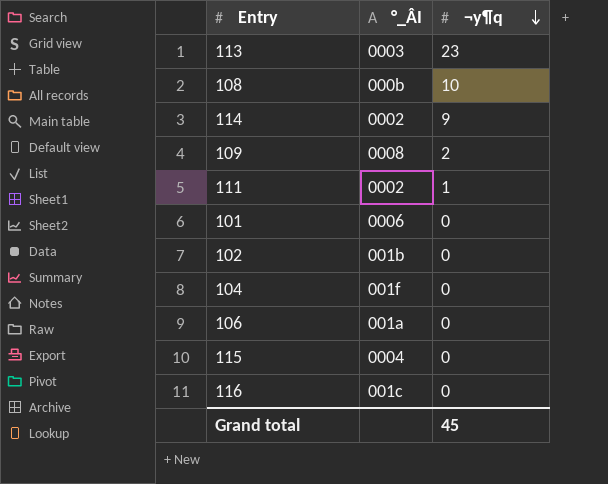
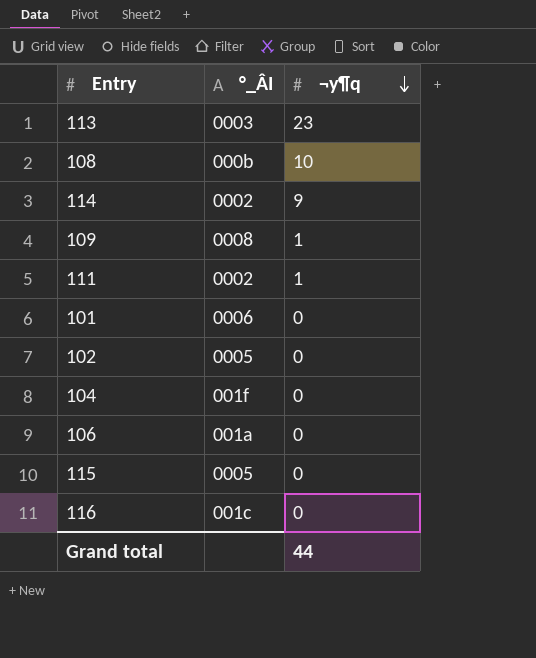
109 | ¬y¶q: 2 -> 1
102 | °_ÂI: 001b -> 0005
115 | °_ÂI: 0004 -> 0005
Grand total | ¬y¶q: 45 -> 44

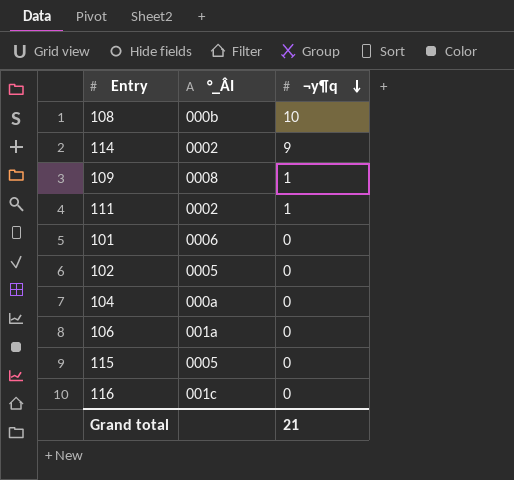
row 113: 0003 | 23 -> none
104 | °_ÂI: 001f -> 000a
Grand total | ¬y¶q: 44 -> 21

